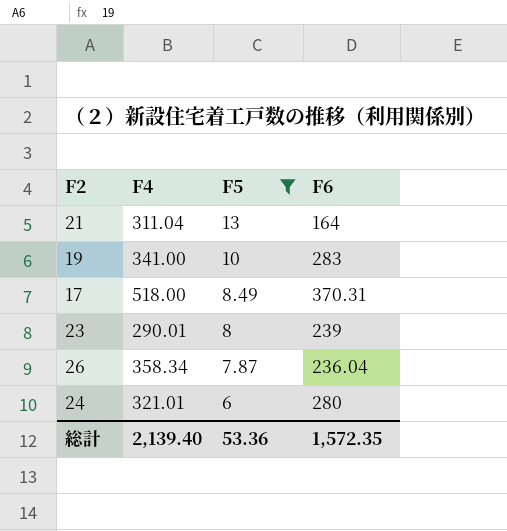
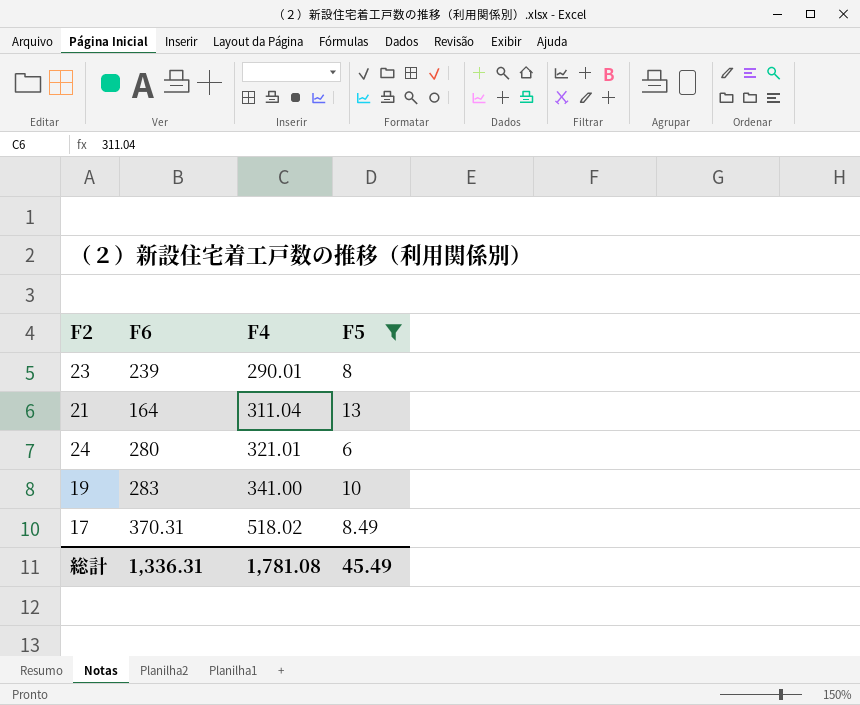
row order: F5 descending -> F4 ascending
column F6 | position: 4 -> 2
row 26: 358.34 | 7.87 | 236.04 -> none
17 | F4: 518.00 -> 518.02
総計 | F6: 1,572.35 -> 1,336.31
総計 | F4: 2,139.40 -> 1,781.08
総計 | F5: 53.36 -> 45.49

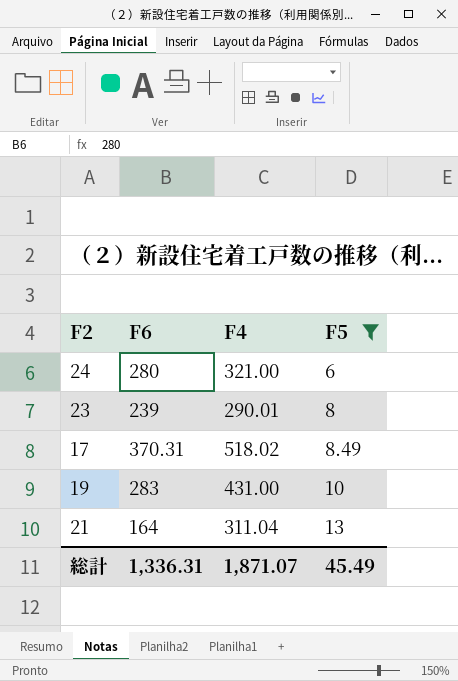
row order: F4 ascending -> F5 ascending
24 | F4: 321.01 -> 321.00
19 | F4: 341.00 -> 431.00
総計 | F4: 1,781.08 -> 1,871.07

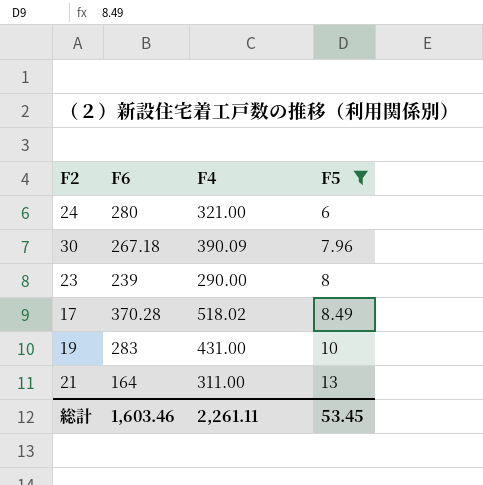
row 30: none -> 267.18 | 390.09 | 7.96
23 | F4: 290.01 -> 290.00
17 | F6: 370.31 -> 370.28
21 | F4: 311.04 -> 311.00
総計 | F6: 1,336.31 -> 1,603.46
総計 | F4: 1,871.07 -> 2,261.11
総計 | F5: 45.49 -> 53.45

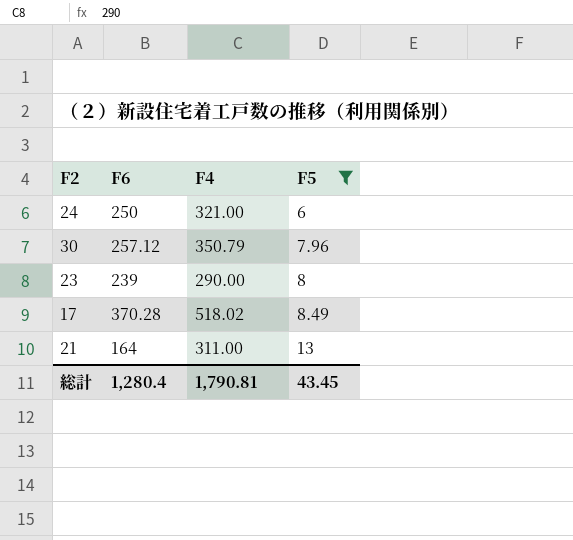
row 19: 283 | 431.00 | 10 -> none
24 | F6: 280 -> 250
30 | F6: 267.18 -> 257.12
30 | F4: 390.09 -> 350.79
総計 | F6: 1,603.46 -> 1,280.4
総計 | F4: 2,261.11 -> 1,790.81
総計 | F5: 53.45 -> 43.45

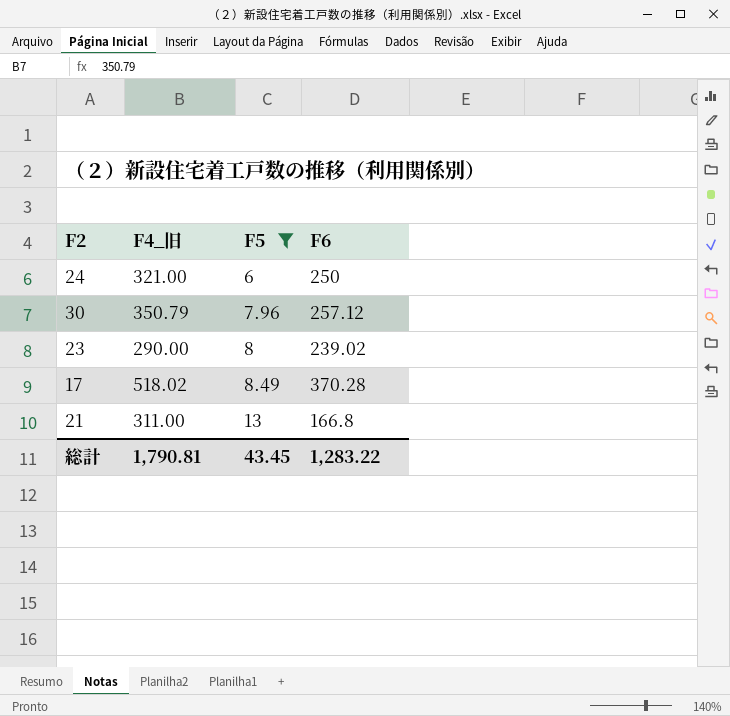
column name: F4 -> F4_旧
column F6 | position: 2 -> 4
23 | F6: 239 -> 239.02
21 | F6: 164 -> 166.8
総計 | F6: 1,280.4 -> 1,283.22

